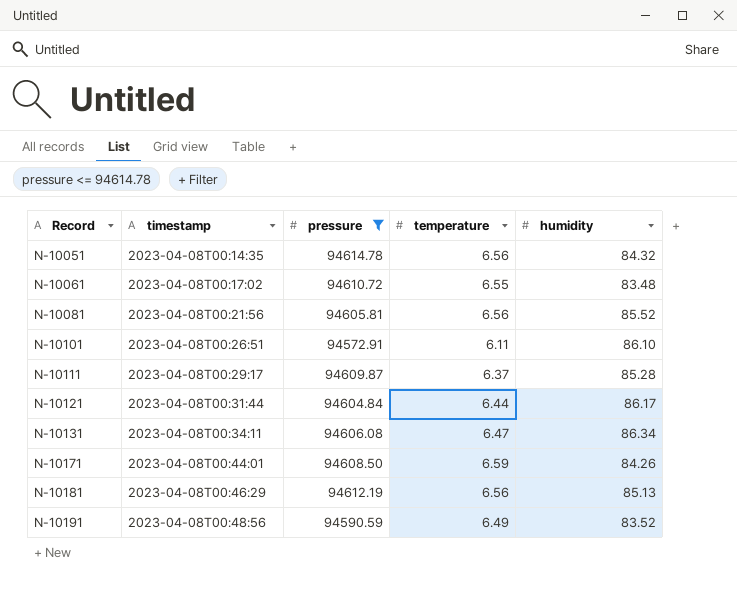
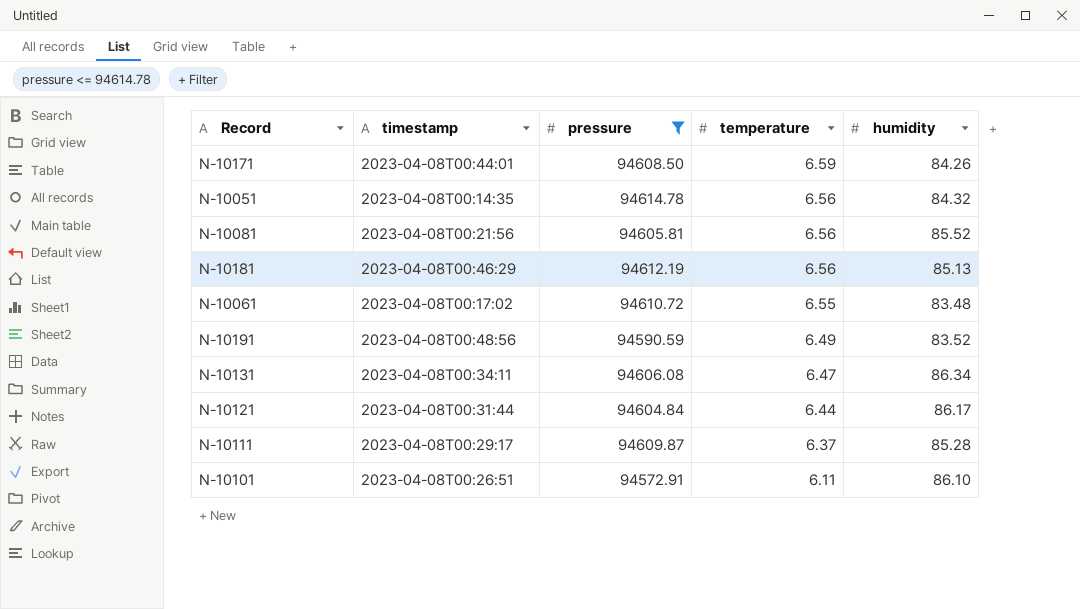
row order: Record ascending -> temperature descending

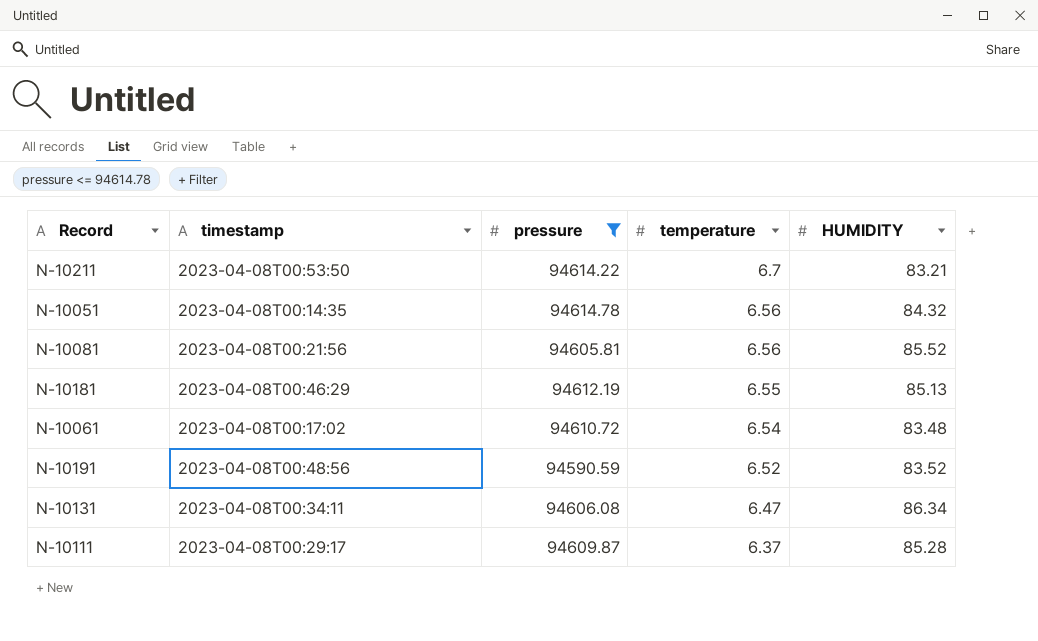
column name: humidity -> HUMIDITY
row N-10171: 2023-04-08T00:44:01 | 94608.50 | 6.59 | 84.26 -> none
row N-10121: 2023-04-08T00:31:44 | 94604.84 | 6.44 | 86.17 -> none
row N-10101: 2023-04-08T00:26:51 | 94572.91 | 6.11 | 86.10 -> none
row N-10211: none -> 2023-04-08T00:53:50 | 94614.22 | 6.7 | 83.21
N-10181 | temperature: 6.56 -> 6.55
N-10061 | temperature: 6.55 -> 6.54
N-10191 | temperature: 6.49 -> 6.52

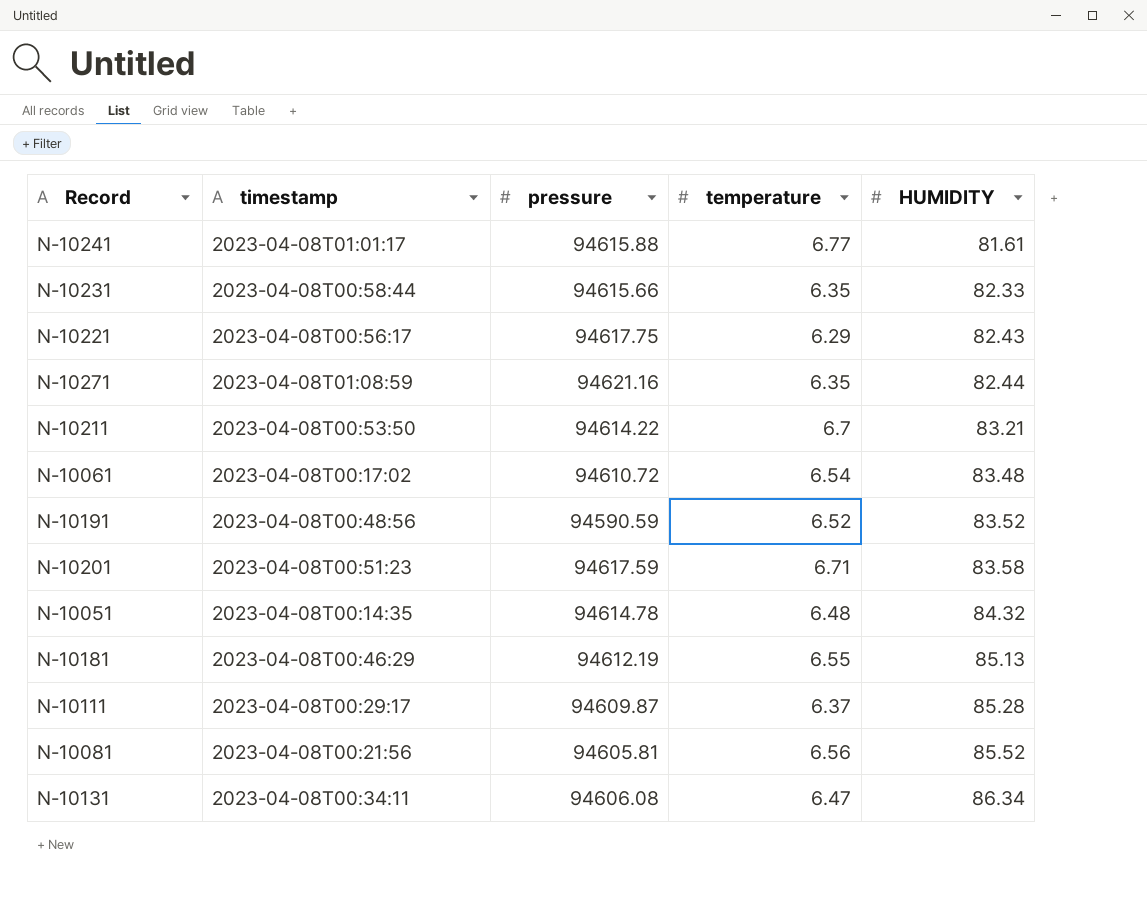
filter: pressure <= 94614.78 -> none
row order: temperature descending -> HUMIDITY ascending
N-10051 | temperature: 6.56 -> 6.48

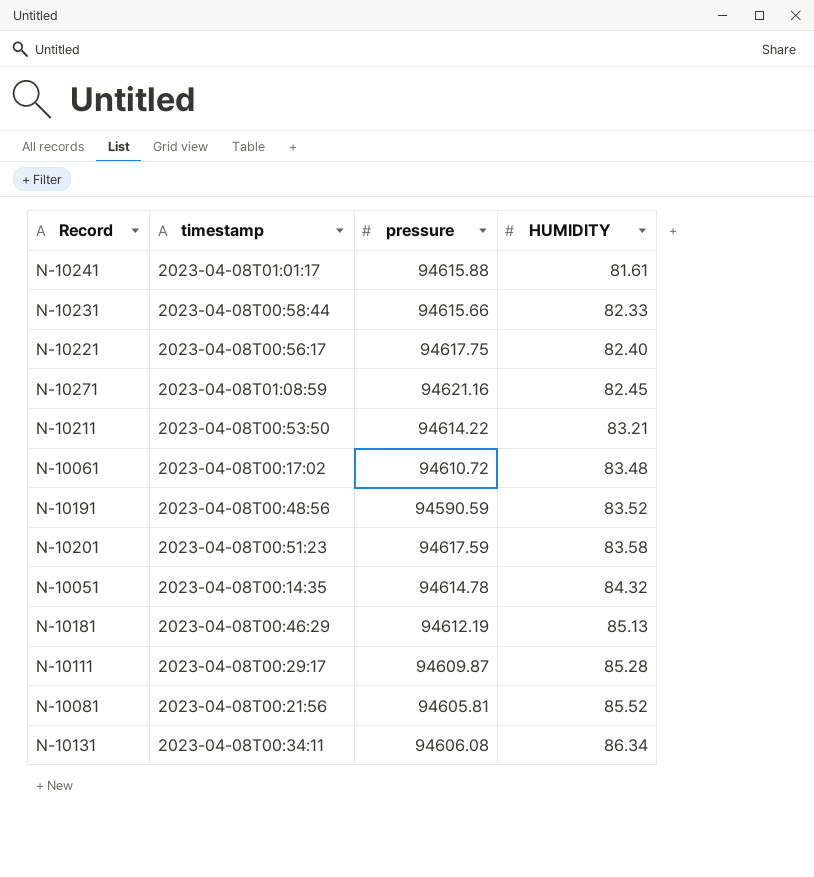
column temperature | position: 4 -> none
N-10221 | HUMIDITY: 82.43 -> 82.40
N-10271 | HUMIDITY: 82.44 -> 82.45

